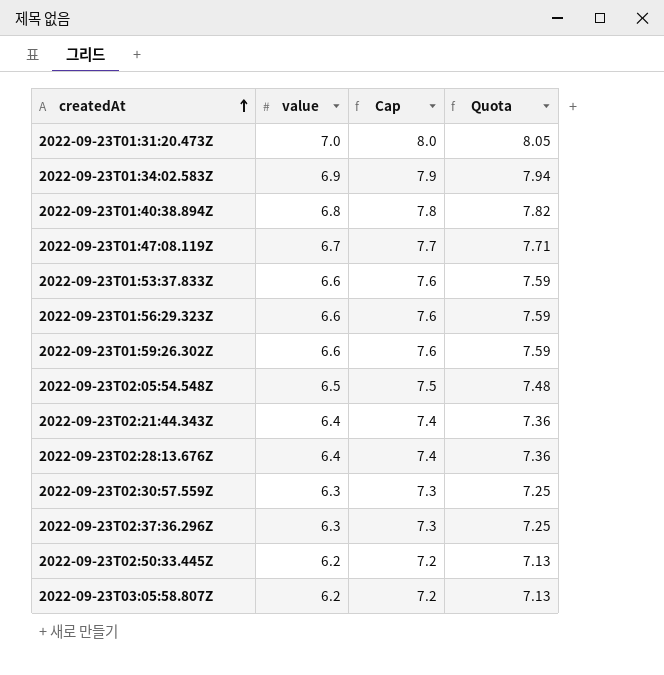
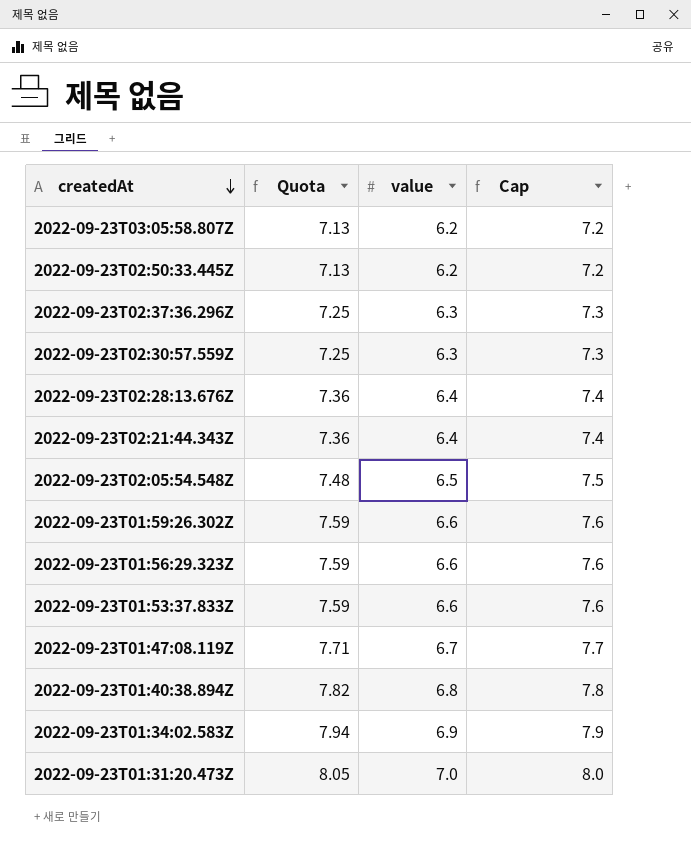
row order: createdAt ascending -> createdAt descending
column Quota | position: 4 -> 2

